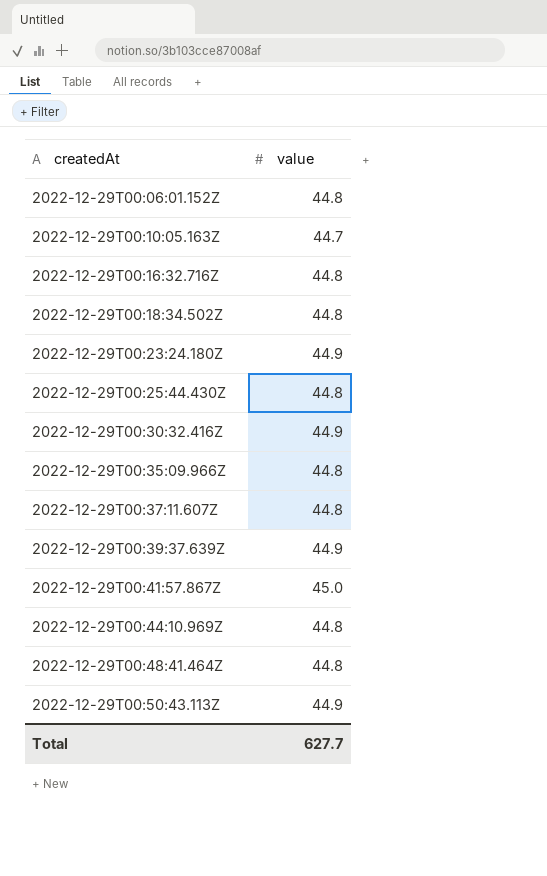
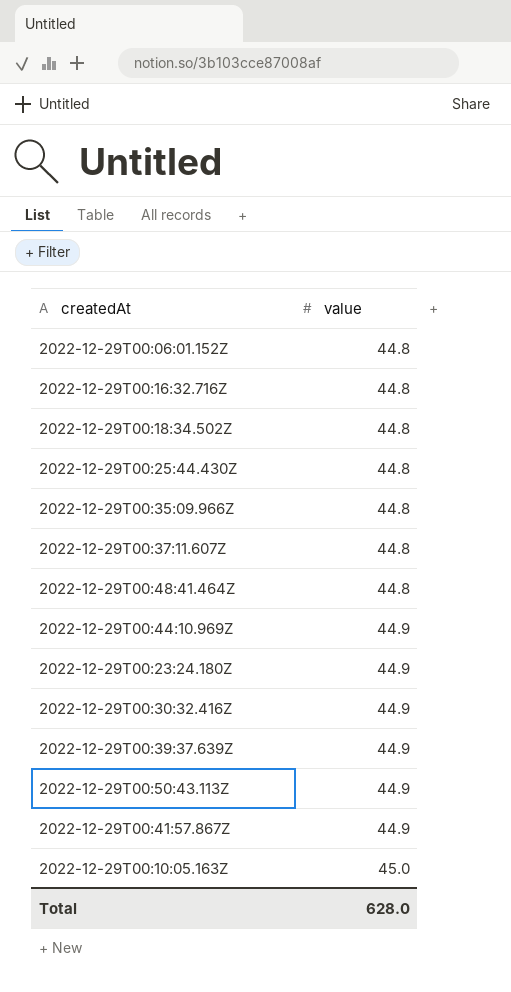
row order: createdAt ascending -> value ascending
2022-12-29T00:44:10.969Z | value: 44.8 -> 44.9
2022-12-29T00:41:57.867Z | value: 45.0 -> 44.9
2022-12-29T00:10:05.163Z | value: 44.7 -> 45.0
Total | value: 627.7 -> 628.0

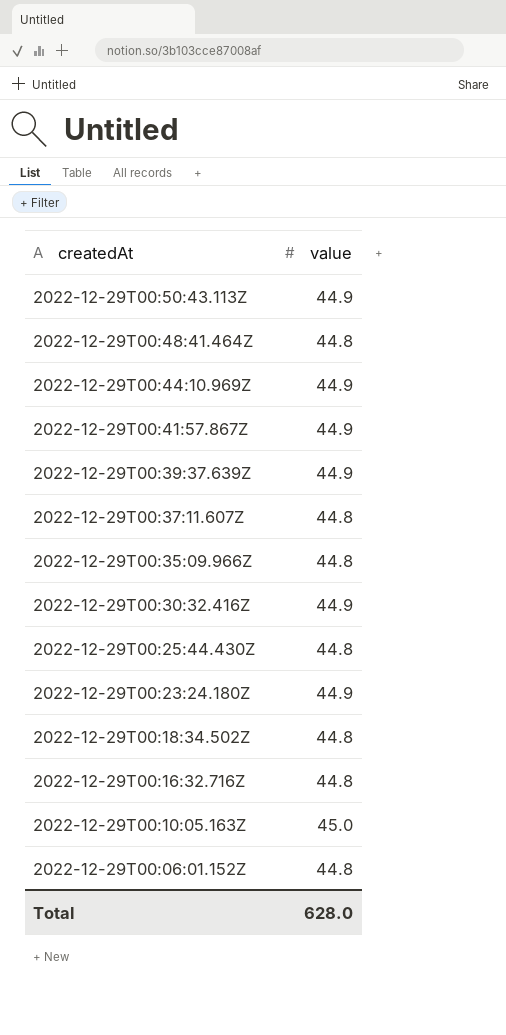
row order: value ascending -> createdAt descending

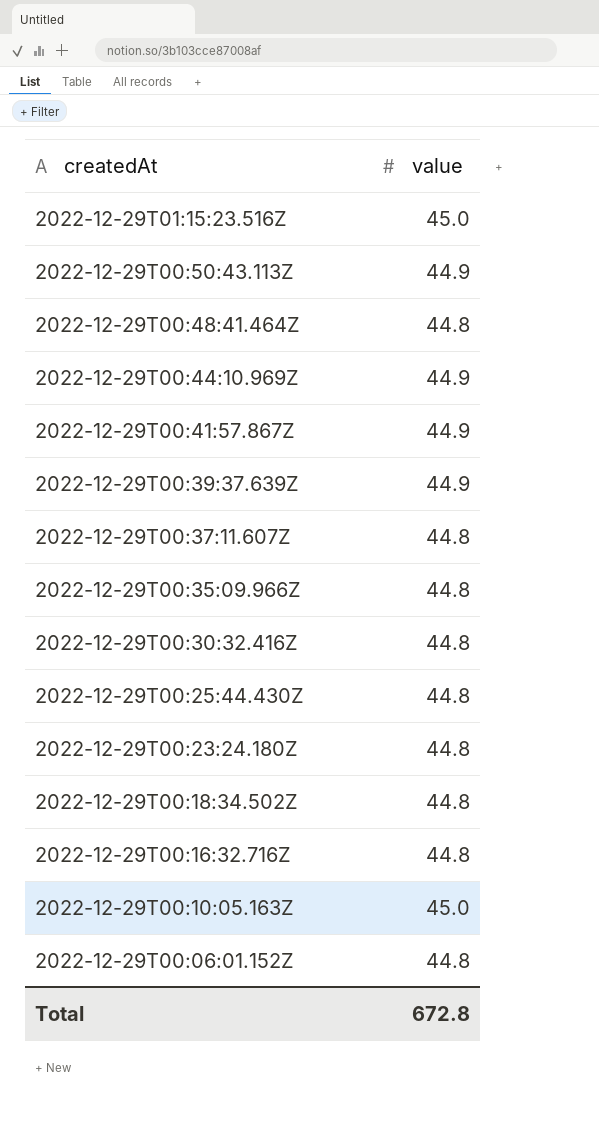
row 2022-12-29T01:15:23.516Z: none -> 45.0
2022-12-29T00:30:32.416Z | value: 44.9 -> 44.8
2022-12-29T00:23:24.180Z | value: 44.9 -> 44.8
Total | value: 628.0 -> 672.8

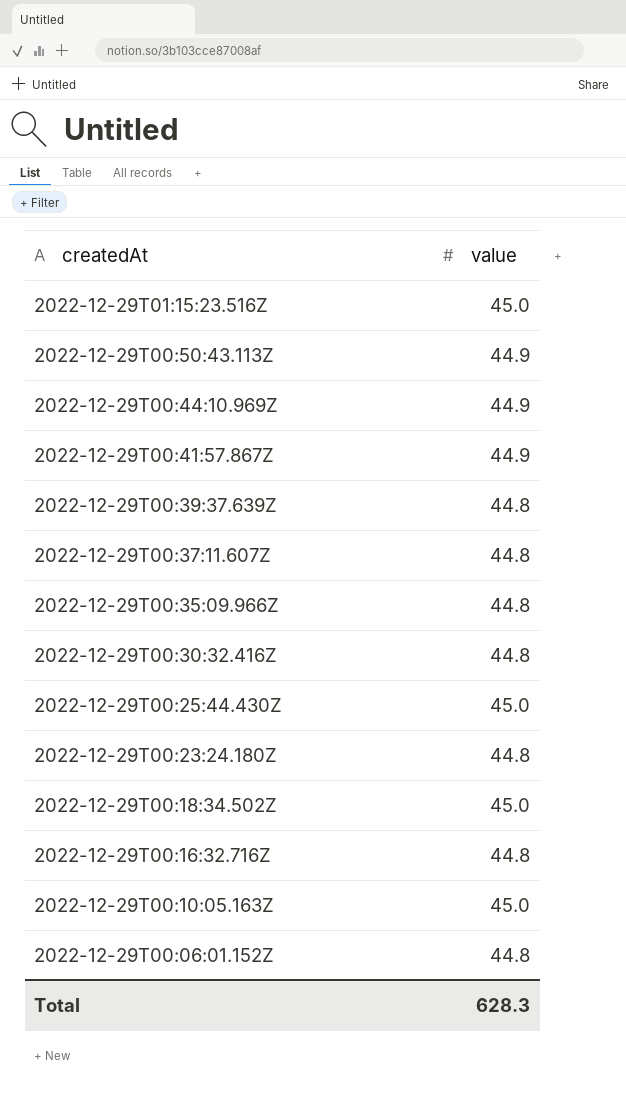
row 2022-12-29T00:48:41.464Z: 44.8 -> none
2022-12-29T00:39:37.639Z | value: 44.9 -> 44.8
2022-12-29T00:25:44.430Z | value: 44.8 -> 45.0
2022-12-29T00:18:34.502Z | value: 44.8 -> 45.0
Total | value: 672.8 -> 628.3

